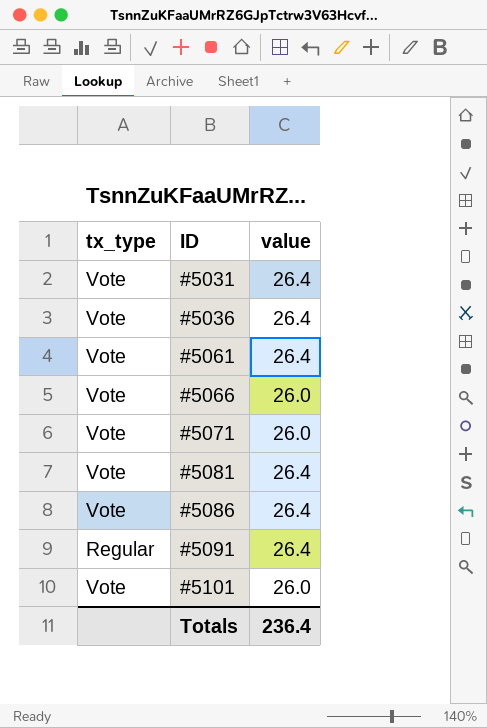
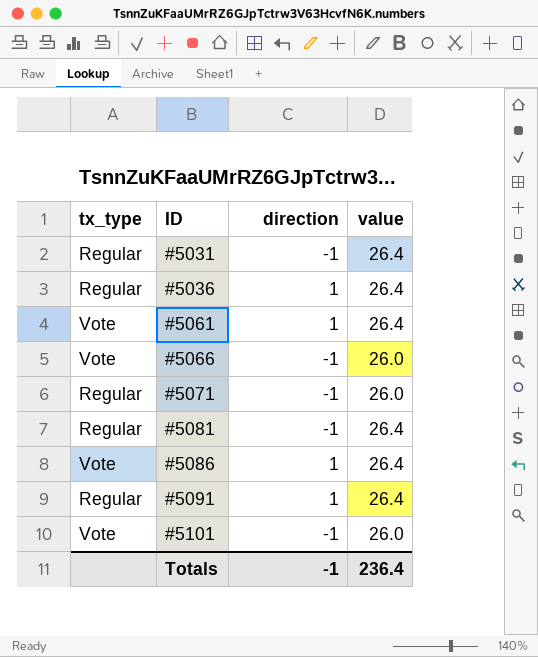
column direction | position: none -> 3
#5031 | tx_type: Vote -> Regular
#5036 | tx_type: Vote -> Regular
#5071 | tx_type: Vote -> Regular
#5081 | tx_type: Vote -> Regular

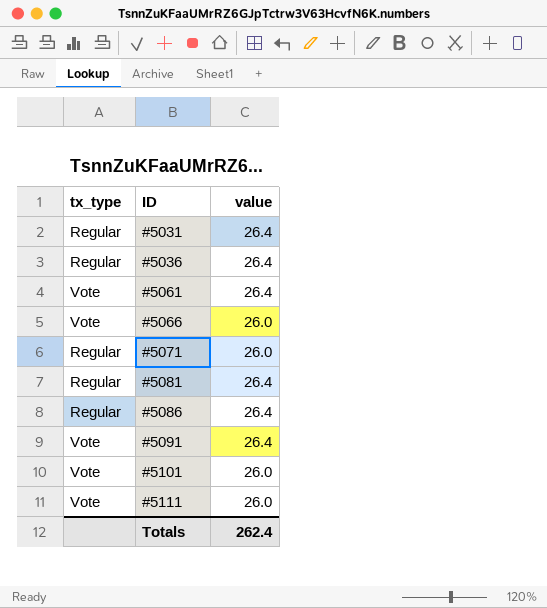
column direction | position: 3 -> none
#5086 | tx_type: Vote -> Regular
#5091 | tx_type: Regular -> Vote
row #5111: none -> Vote | 26.0
Totals | value: 236.4 -> 262.4

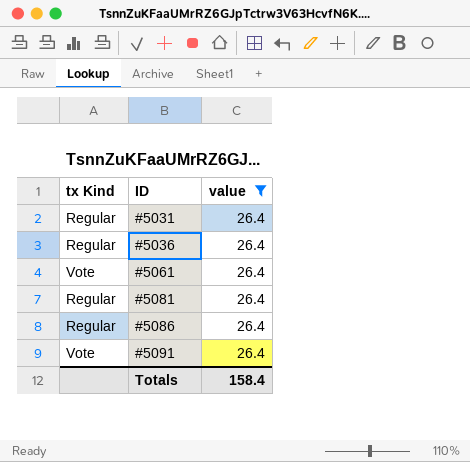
filter: none -> value = 26.4
column name: tx_type -> tx Kind
Totals | value: 262.4 -> 158.4

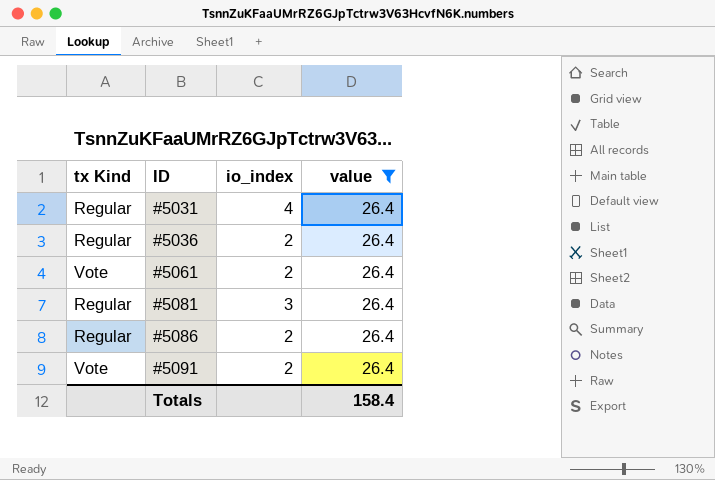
column io_index | position: none -> 3

